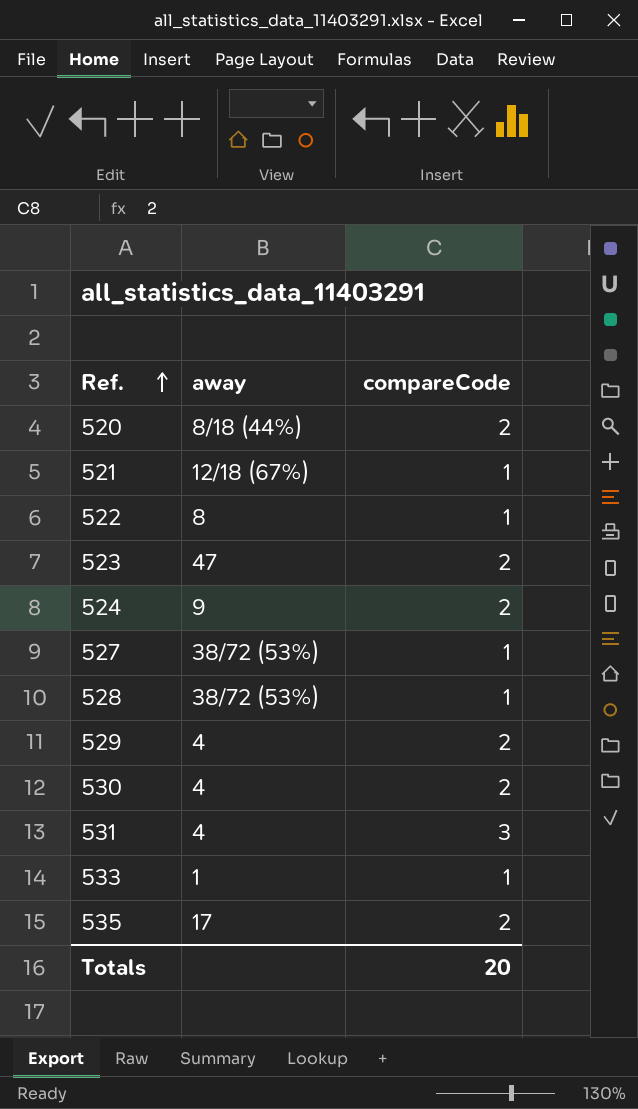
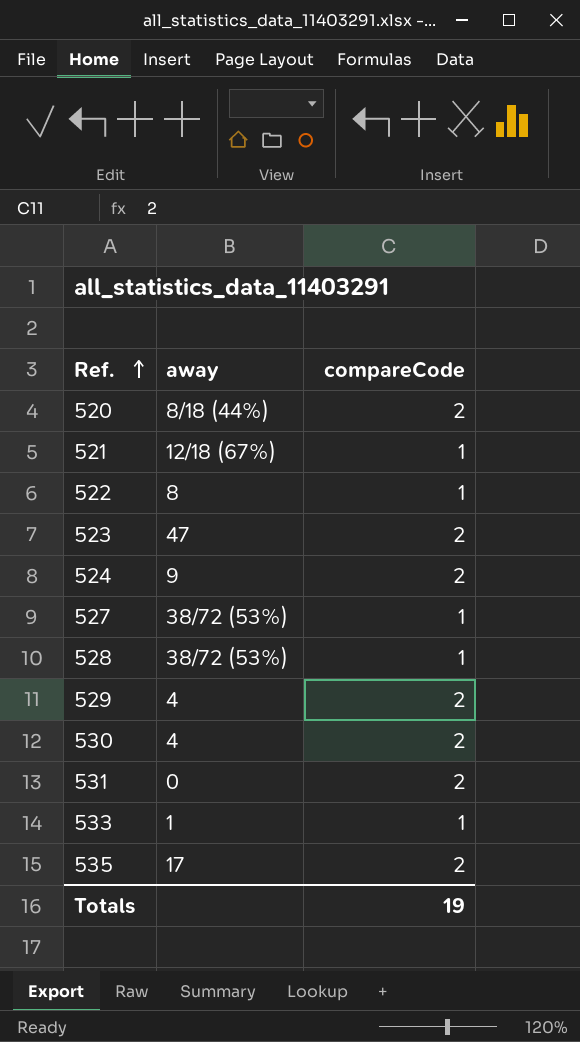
531 | away: 4 -> 0
531 | compareCode: 3 -> 2
Totals | compareCode: 20 -> 19

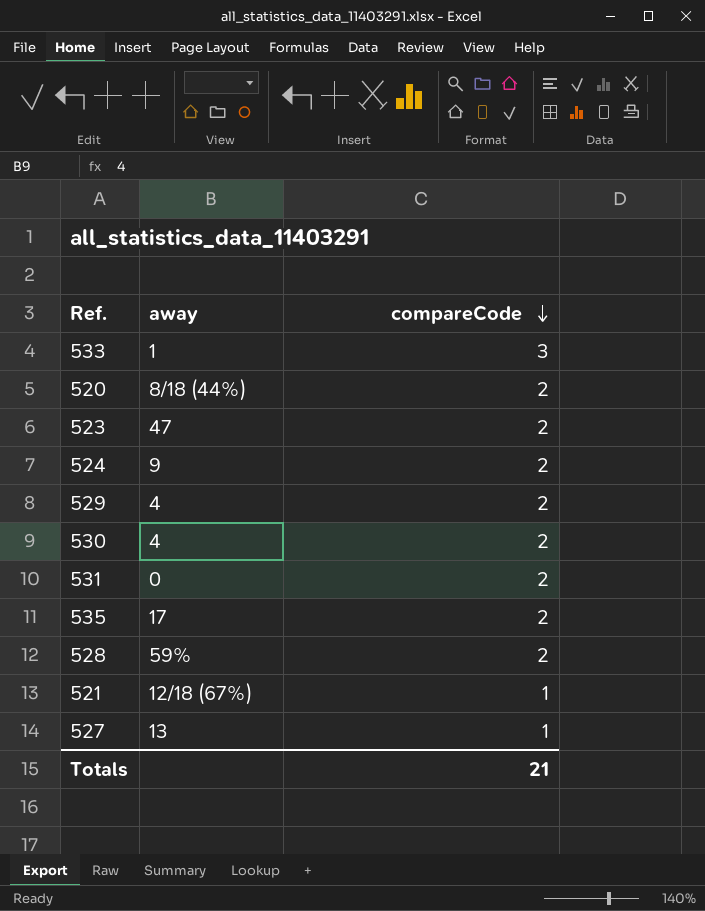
row order: Ref. ascending -> compareCode descending
row 522: 8 | 1 -> none
533 | compareCode: 1 -> 3
528 | away: 38/72 (53%) -> 59%
528 | compareCode: 1 -> 2
527 | away: 38/72 (53%) -> 13
Totals | compareCode: 19 -> 21

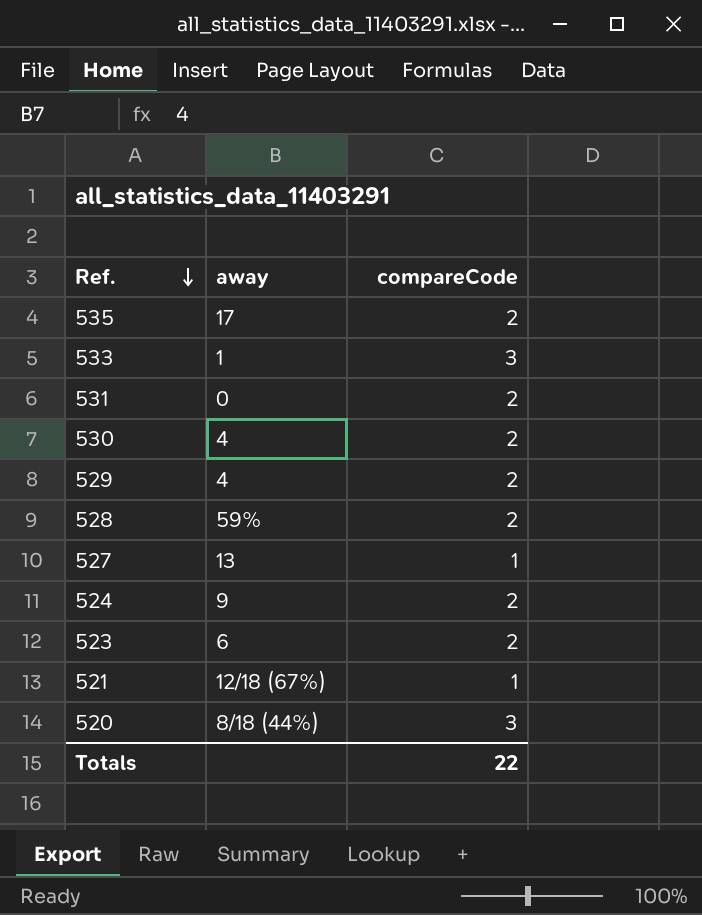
row order: compareCode descending -> Ref. descending
523 | away: 47 -> 6
520 | compareCode: 2 -> 3
Totals | compareCode: 21 -> 22

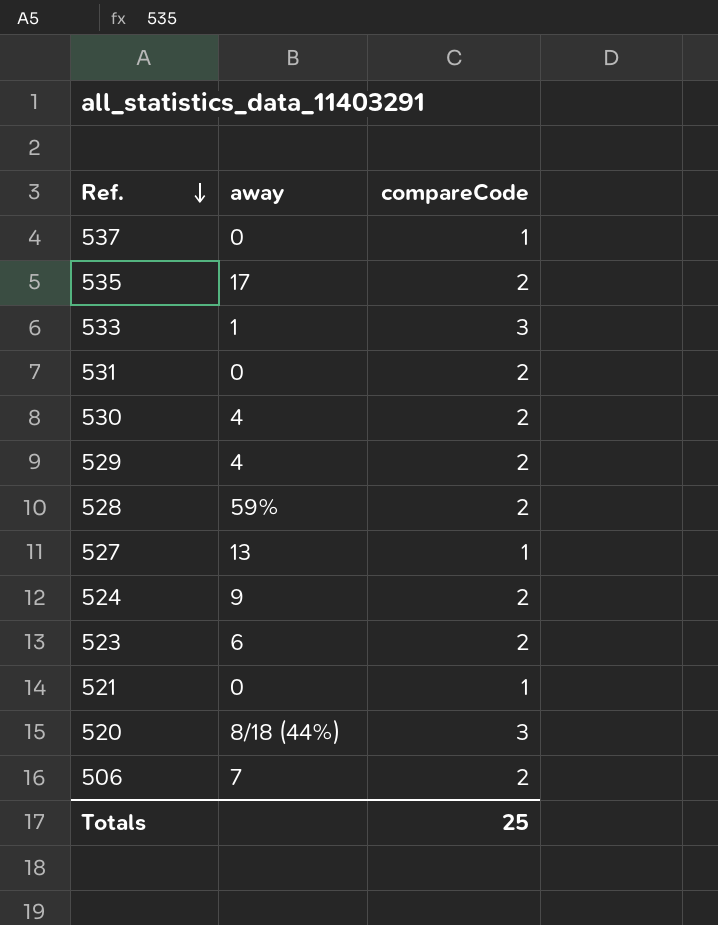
row 537: none -> 0 | 1
521 | away: 12/18 (67%) -> 0
row 506: none -> 7 | 2
Totals | compareCode: 22 -> 25

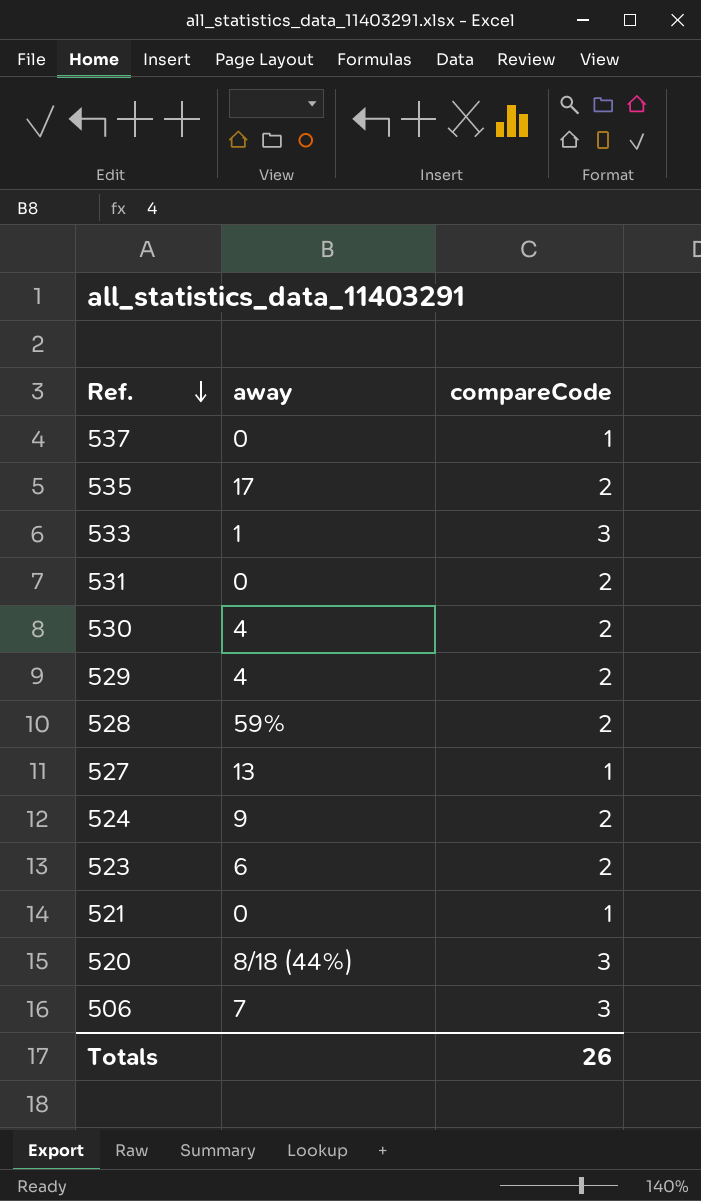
506 | compareCode: 2 -> 3
Totals | compareCode: 25 -> 26

